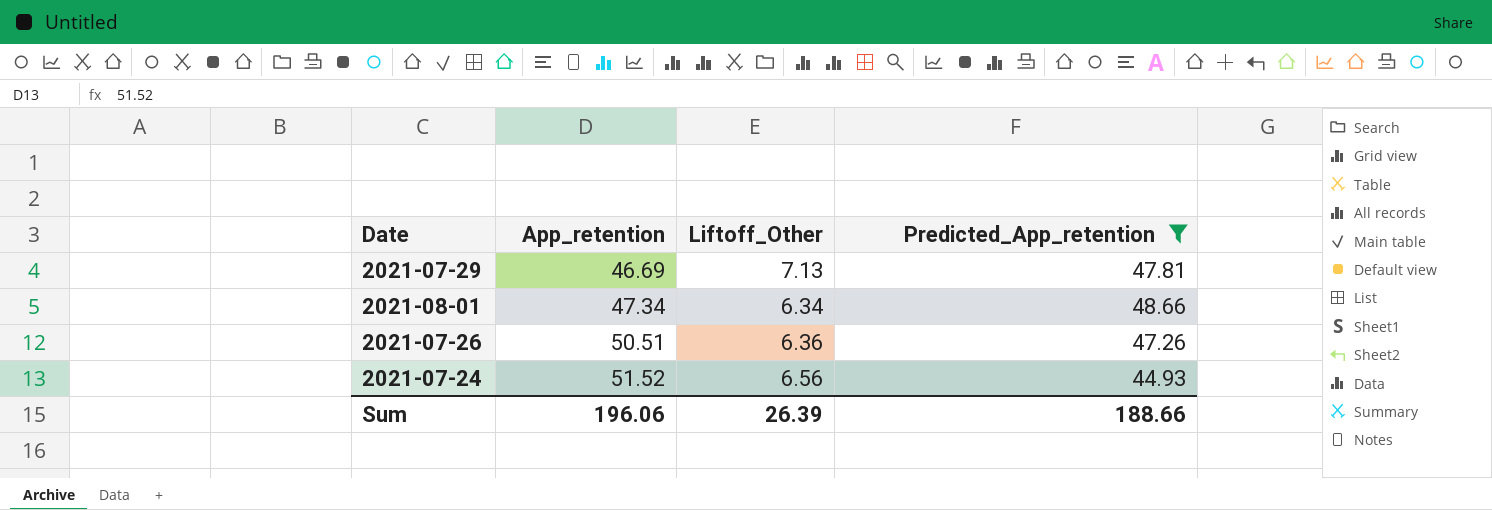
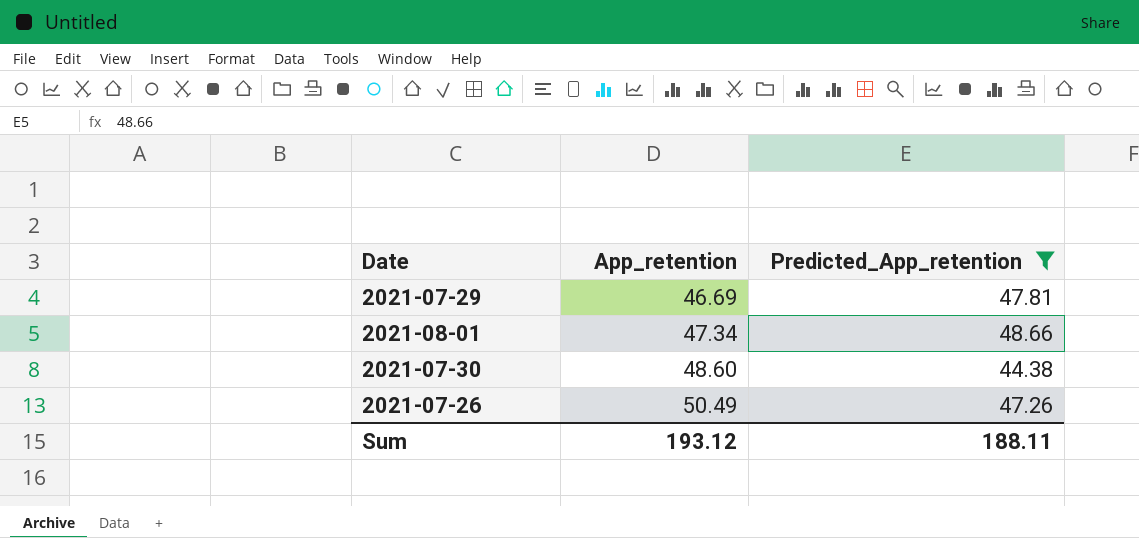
column Liftoff_Other | position: 3 -> none
row 2021-07-24: 51.52 | 6.56 | 44.93 -> none
row 2021-07-30: none -> 48.60 | 44.38
2021-07-26 | App_retention: 50.51 -> 50.49
Sum | App_retention: 196.06 -> 193.12
Sum | Predicted_App_retention: 188.66 -> 188.11

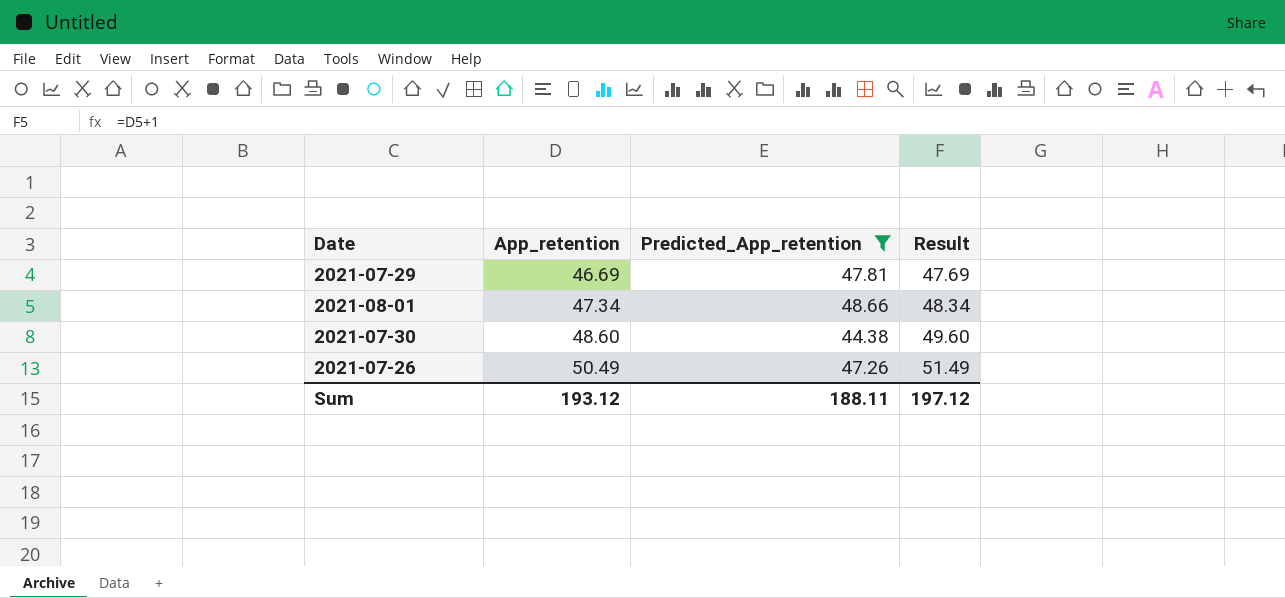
column Result | formula: none -> [App_retention] + 1

